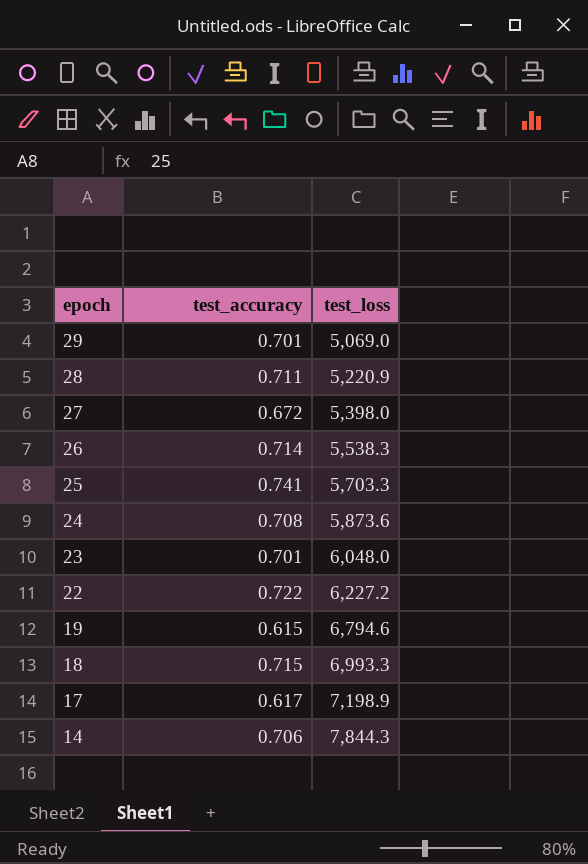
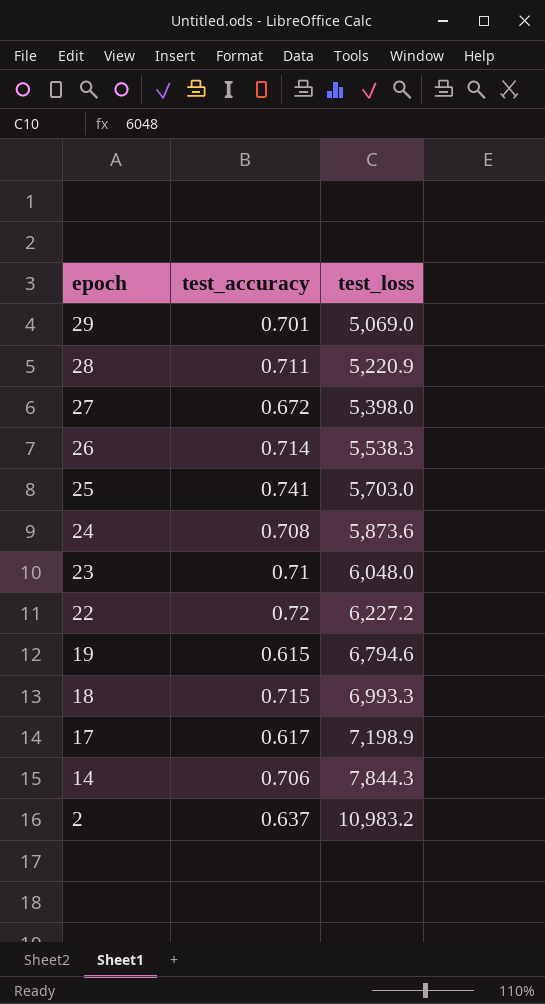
25 | test_loss: 5,703.3 -> 5,703.0
23 | test_accuracy: 0.701 -> 0.71
22 | test_accuracy: 0.722 -> 0.72
row 2: none -> 0.637 | 10,983.2

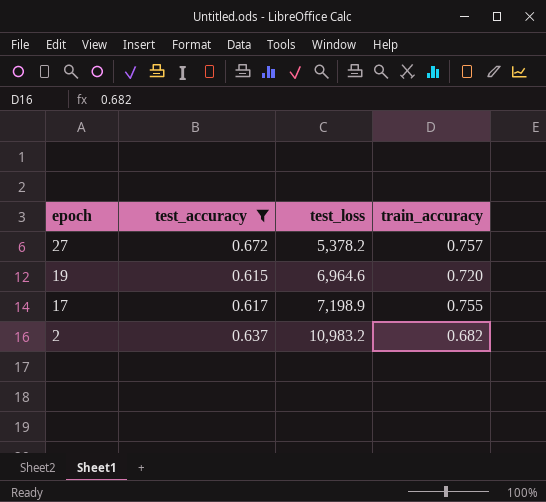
filter: none -> test_accuracy <= 0.672
column train_accuracy | position: none -> 4
27 | test_loss: 5,398.0 -> 5,378.2
19 | test_loss: 6,794.6 -> 6,964.6

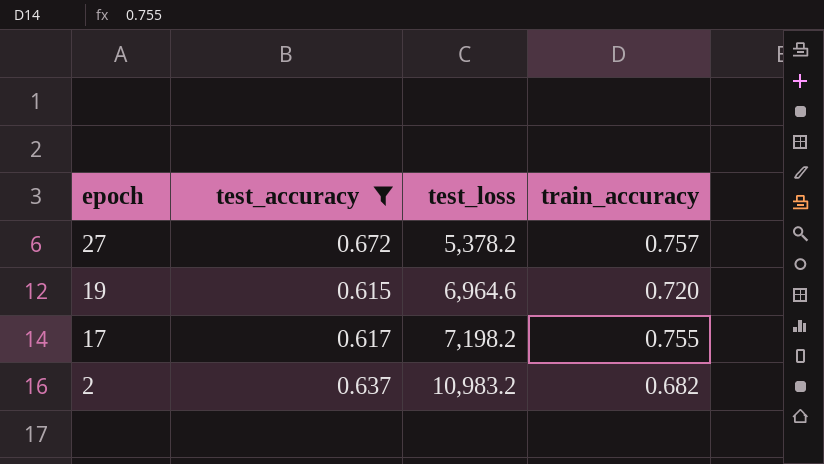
17 | test_loss: 7,198.9 -> 7,198.2

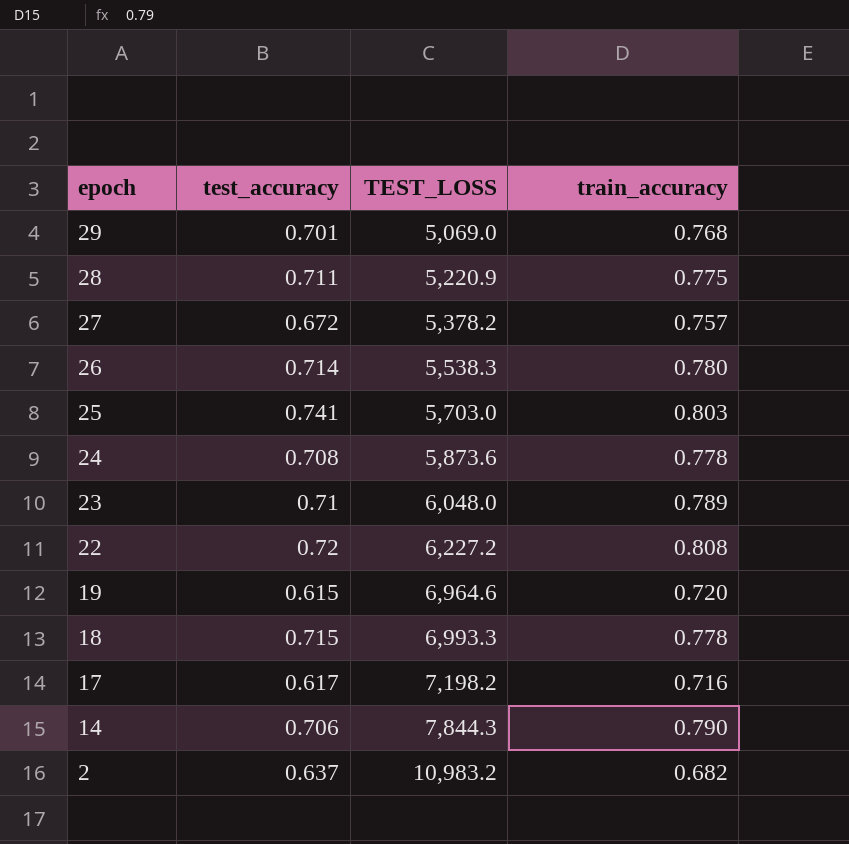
filter: test_accuracy <= 0.672 -> none
column name: test_loss -> TEST_LOSS
17 | train_accuracy: 0.755 -> 0.716

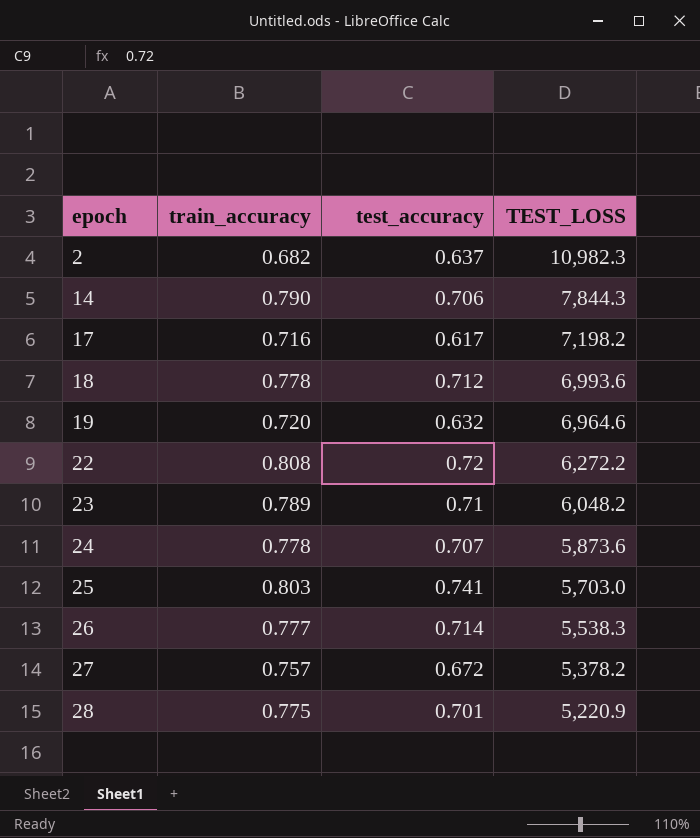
row order: epoch descending -> epoch ascending
column train_accuracy | position: 4 -> 2
row 29: 0.701 | 5,069.0 | 0.768 -> none
2 | TEST_LOSS: 10,983.2 -> 10,982.3
18 | test_accuracy: 0.715 -> 0.712
18 | TEST_LOSS: 6,993.3 -> 6,993.6
19 | test_accuracy: 0.615 -> 0.632
22 | TEST_LOSS: 6,227.2 -> 6,272.2
23 | TEST_LOSS: 6,048.0 -> 6,048.2
24 | test_accuracy: 0.708 -> 0.707
26 | train_accuracy: 0.780 -> 0.777
28 | test_accuracy: 0.711 -> 0.701

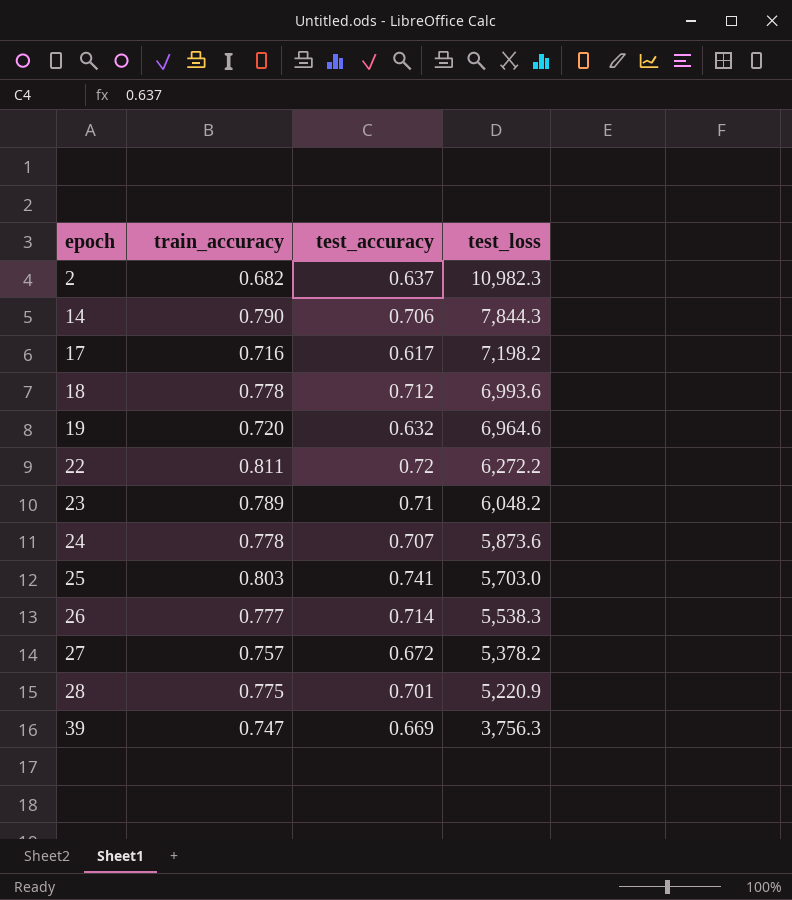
column name: TEST_LOSS -> test_loss
22 | train_accuracy: 0.808 -> 0.811
row 39: none -> 0.747 | 0.669 | 3,756.3

